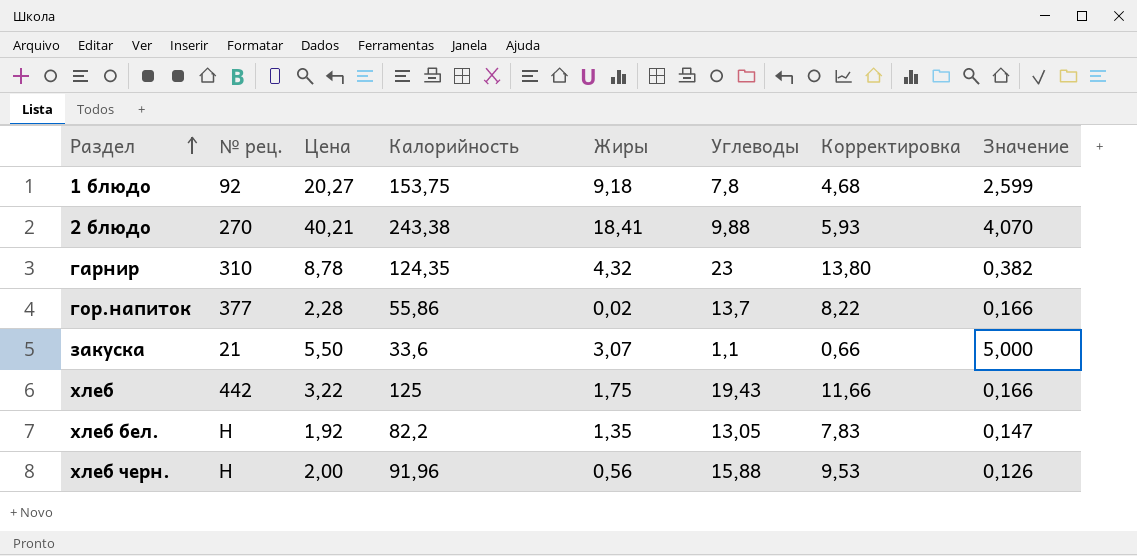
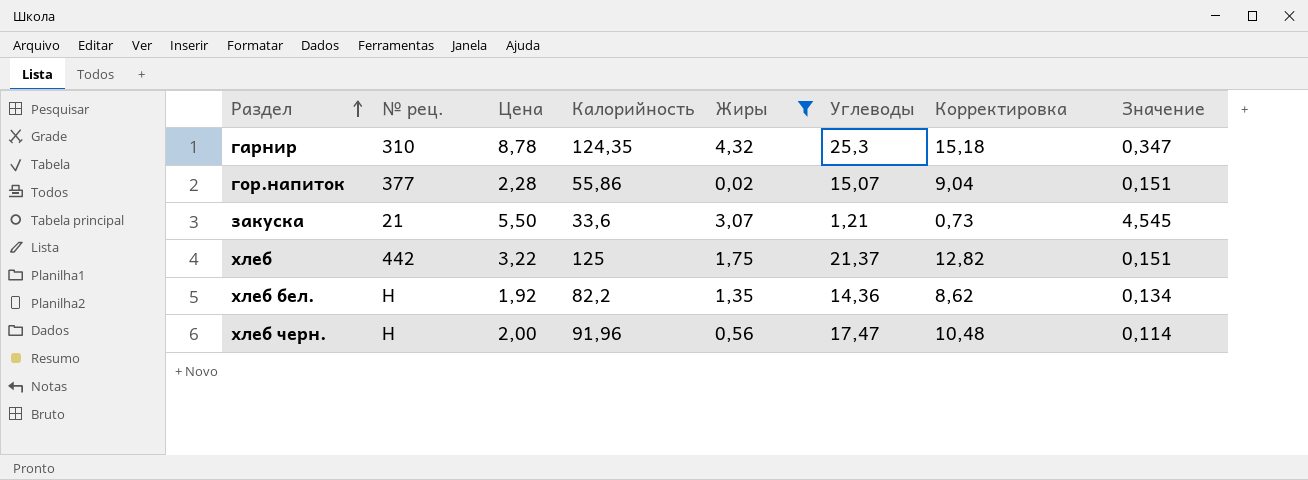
filter: none -> Жиры <= 4,32
гарнир | Углеводы: 23 -> 25,3
гарнир | Корректировка: 13,80 -> 15,18
гарнир | Значение: 0,382 -> 0,347
гор.напиток | Углеводы: 13,7 -> 15,07
гор.напиток | Корректировка: 8,22 -> 9,04
гор.напиток | Значение: 0,166 -> 0,151
закуска | Углеводы: 1,1 -> 1,21
закуска | Корректировка: 0,66 -> 0,73
закуска | Значение: 5,000 -> 4,545
хлеб | Углеводы: 19,43 -> 21,37
хлеб | Корректировка: 11,66 -> 12,82
хлеб | Значение: 0,166 -> 0,151
хлеб бел. | Углеводы: 13,05 -> 14,36
хлеб бел. | Корректировка: 7,83 -> 8,62
хлеб бел. | Значение: 0,147 -> 0,134
хлеб черн. | Углеводы: 15,88 -> 17,47
хлеб черн. | Корректировка: 9,53 -> 10,48
хлеб черн. | Значение: 0,126 -> 0,114

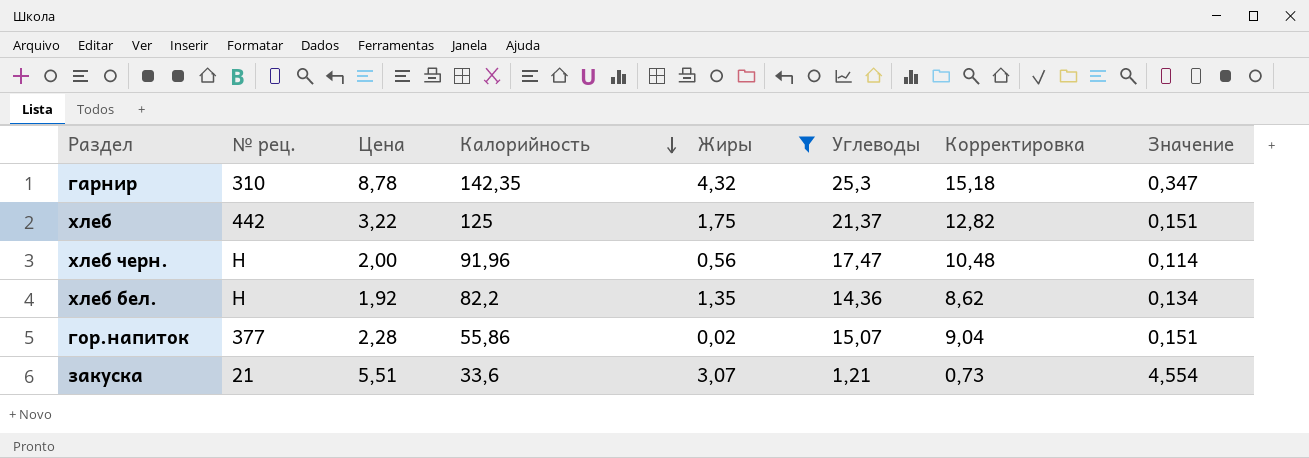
row order: Раздел ascending -> Калорийность descending
гарнир | Калорийность: 124,35 -> 142,35
закуска | Цена: 5,50 -> 5,51
закуска | Значение: 4,545 -> 4,554

